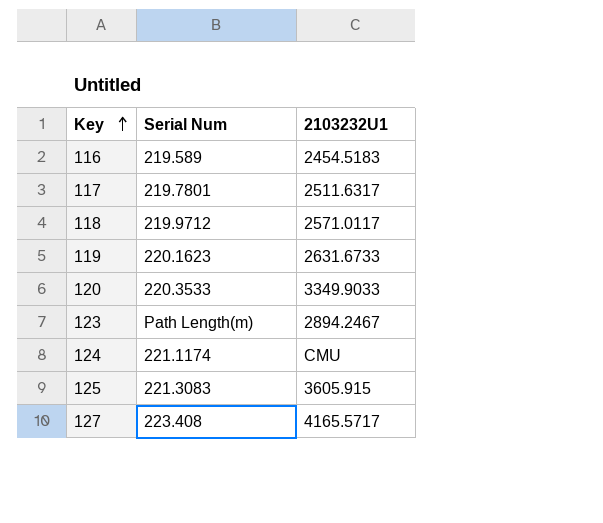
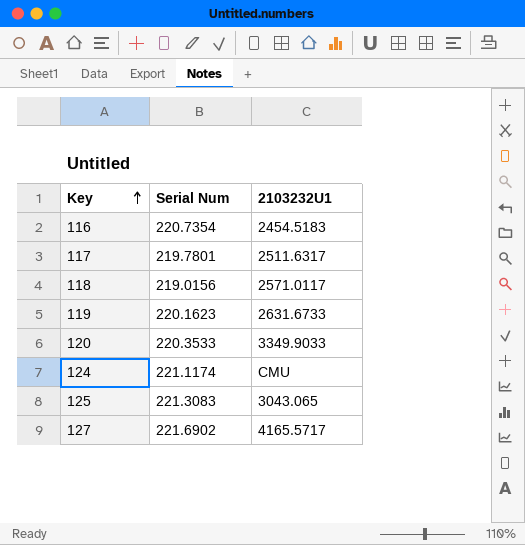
row 123: Path Length(m) | 2894.2467 -> none
116 | Serial Num: 219.589 -> 220.7354
118 | Serial Num: 219.9712 -> 219.0156
125 | 2103232U1: 3605.915 -> 3043.065
127 | Serial Num: 223.408 -> 221.6902

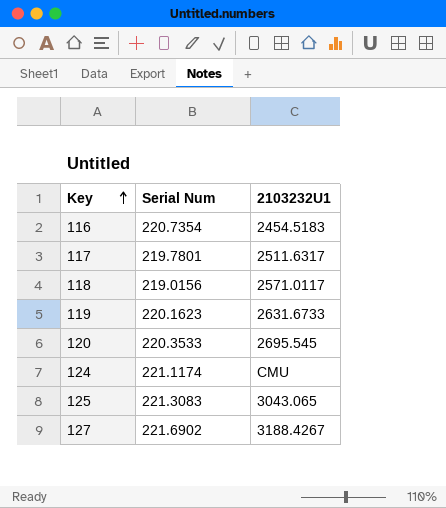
120 | 2103232U1: 3349.9033 -> 2695.545
127 | 2103232U1: 4165.5717 -> 3188.4267

